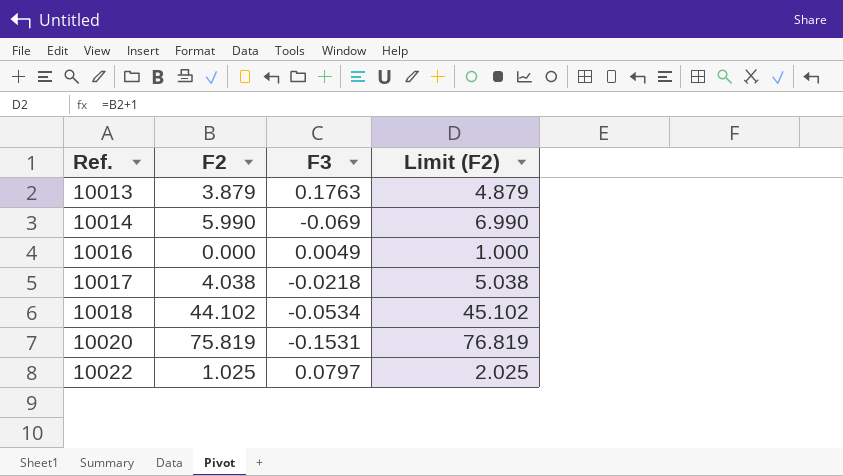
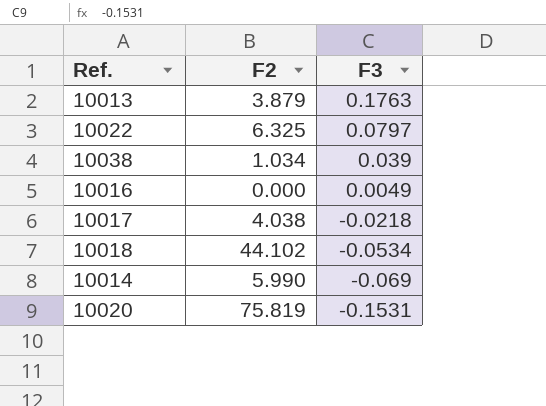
row order: Ref. ascending -> F3 descending
column Limit (F2) | formula: [F2] + 1 -> none
10022 | F2: 1.025 -> 6.325
row 10038: none -> 1.034 | 0.039

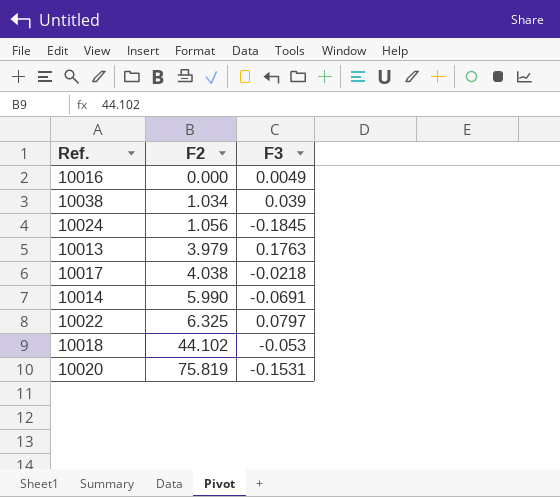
row order: F3 descending -> F2 ascending
row 10024: none -> 1.056 | -0.1845
10013 | F2: 3.879 -> 3.979
10014 | F3: -0.069 -> -0.0691
10018 | F3: -0.0534 -> -0.053

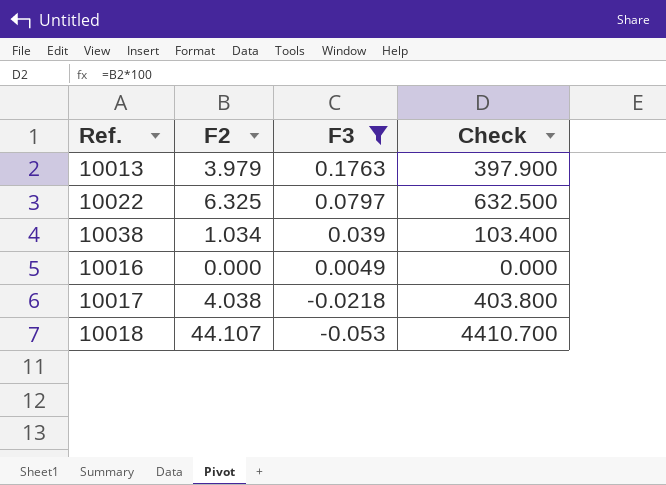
filter: none -> F3 >= -0.053
row order: F2 ascending -> F3 descending
column Check | formula: none -> [F2] * 100
10018 | F2: 44.102 -> 44.107

